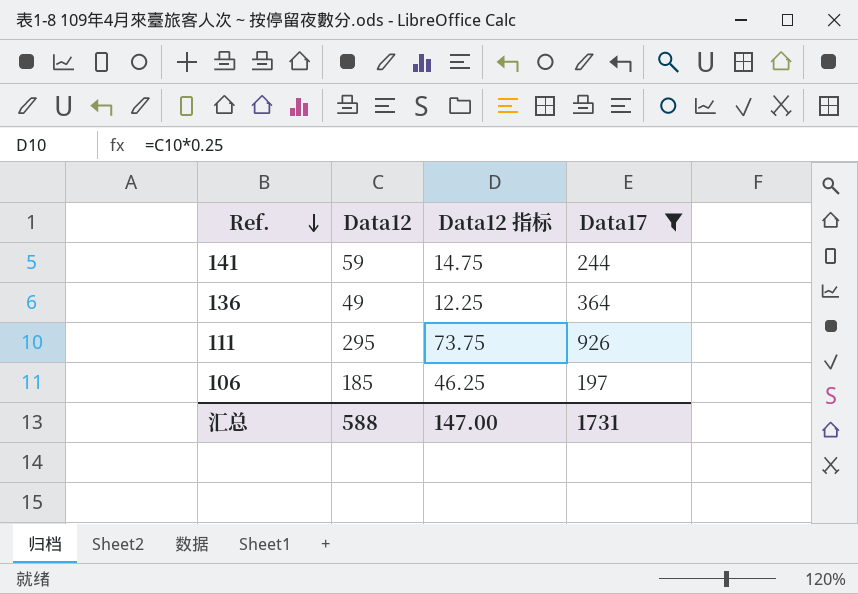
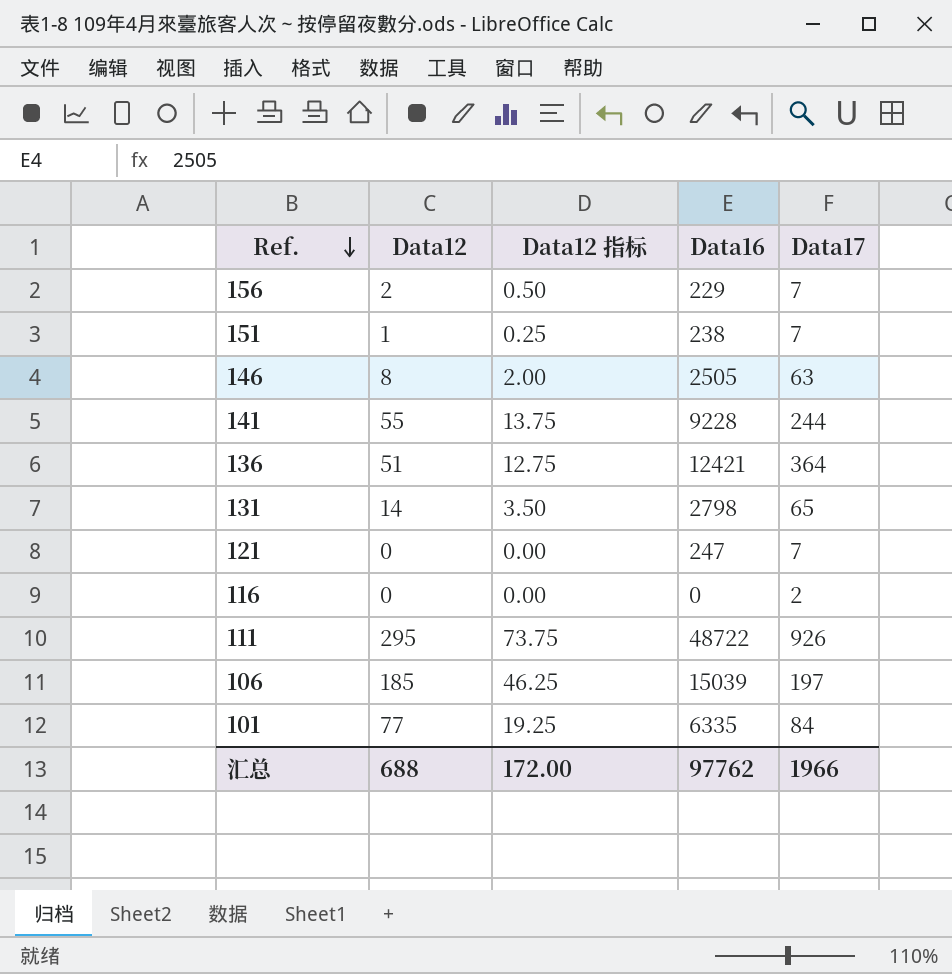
filter: Data17 >= 197 -> none
column Data16 | position: none -> 4
141 | Data12: 59 -> 55
141 | Data12 指标: 14.75 -> 13.75
136 | Data12: 49 -> 51
136 | Data12 指标: 12.25 -> 12.75
汇总 | Data12: 588 -> 688
汇总 | Data12 指标: 147.00 -> 172.00
汇总 | Data17: 1731 -> 1966

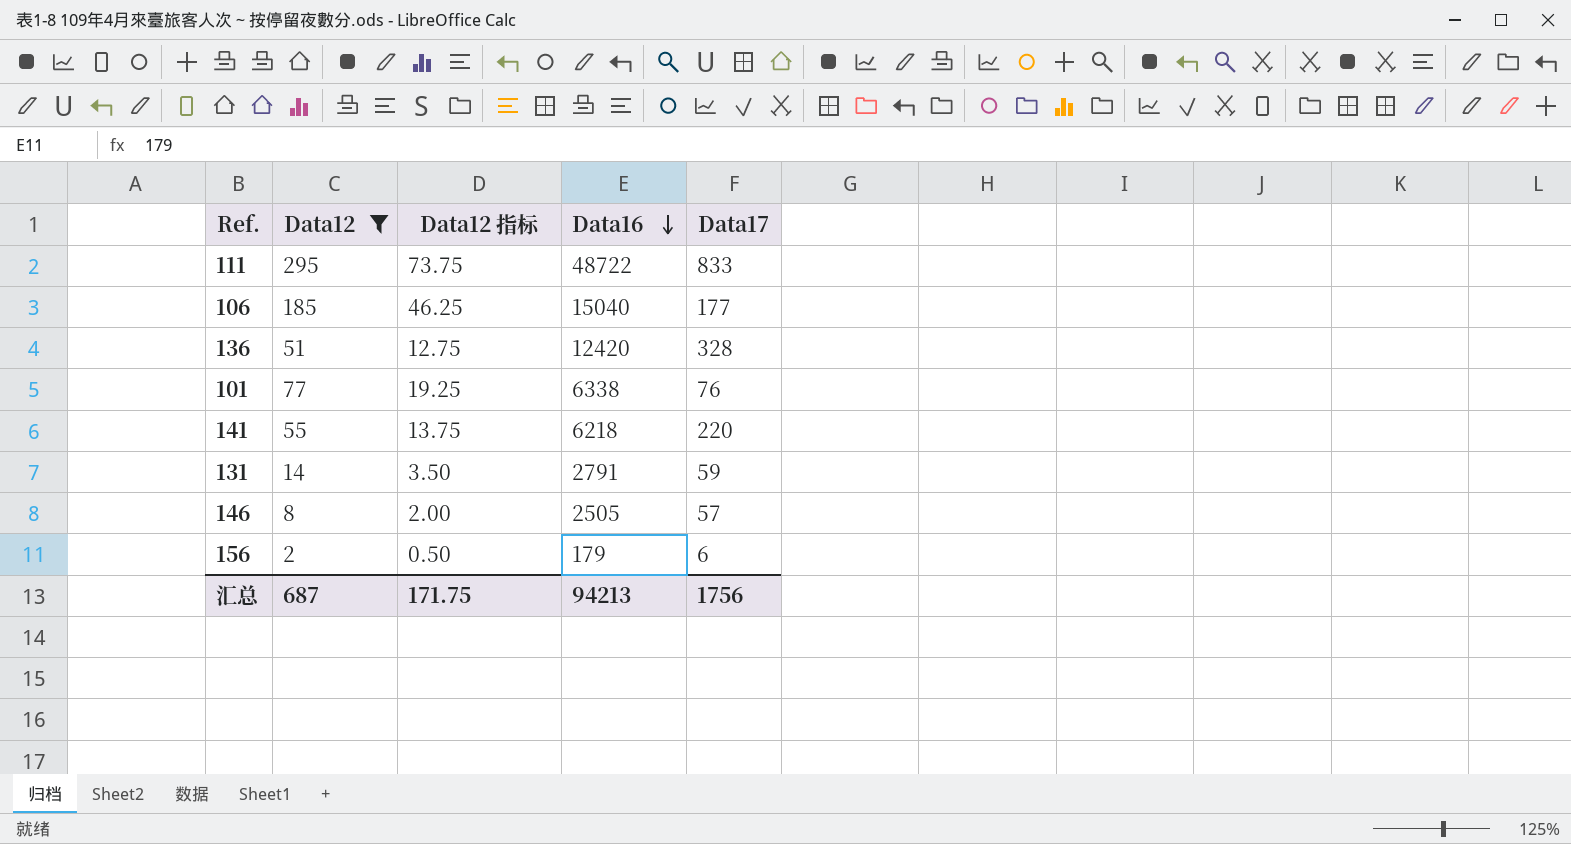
filter: none -> Data12 >= 2
row order: Ref. descending -> Data16 descending
111 | Data17: 926 -> 833
106 | Data16: 15039 -> 15040
106 | Data17: 197 -> 177
136 | Data16: 12421 -> 12420
136 | Data17: 364 -> 328
101 | Data16: 6335 -> 6338
101 | Data17: 84 -> 76
141 | Data16: 9228 -> 6218
141 | Data17: 244 -> 220
131 | Data16: 2798 -> 2791
131 | Data17: 65 -> 59
146 | Data17: 63 -> 57
156 | Data16: 229 -> 179
156 | Data17: 7 -> 6
汇总 | Data12: 688 -> 687
汇总 | Data12 指标: 172.00 -> 171.75
汇总 | Data16: 97762 -> 94213
汇总 | Data17: 1966 -> 1756

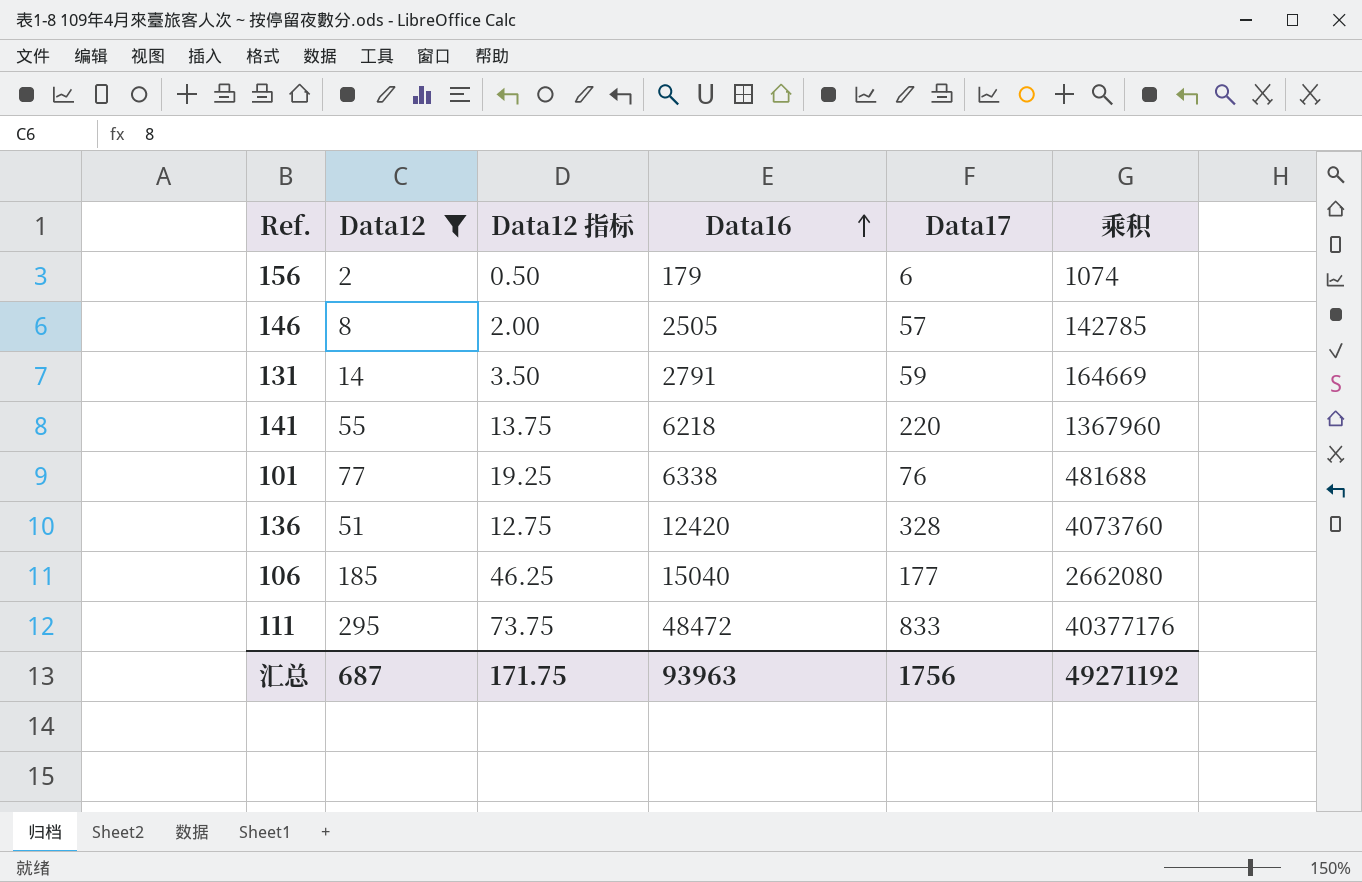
row order: Data16 descending -> Data16 ascending
column 乘积 | formula: none -> [Data16] * [Data17]
111 | Data16: 48722 -> 48472
汇总 | Data16: 94213 -> 93963

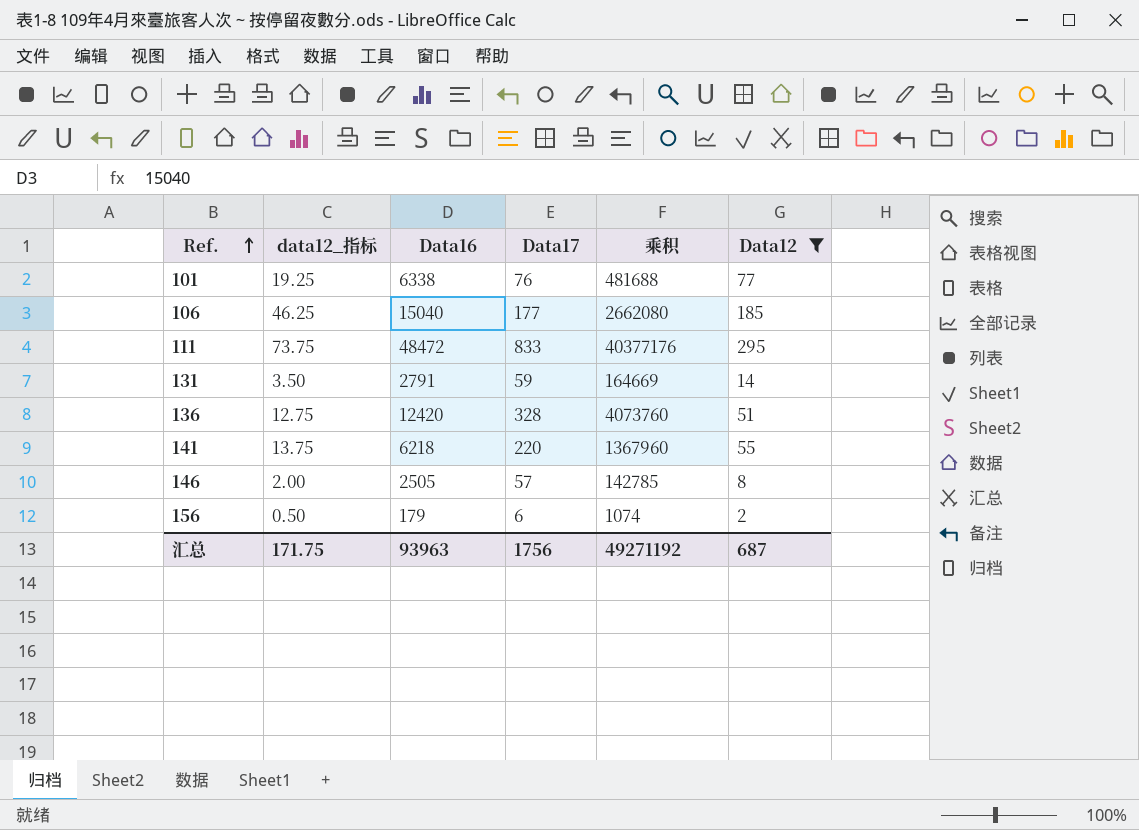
row order: Data16 ascending -> Ref. ascending
column name: Data12 指标 -> data12_指标
column Data12 | position: 2 -> 6

